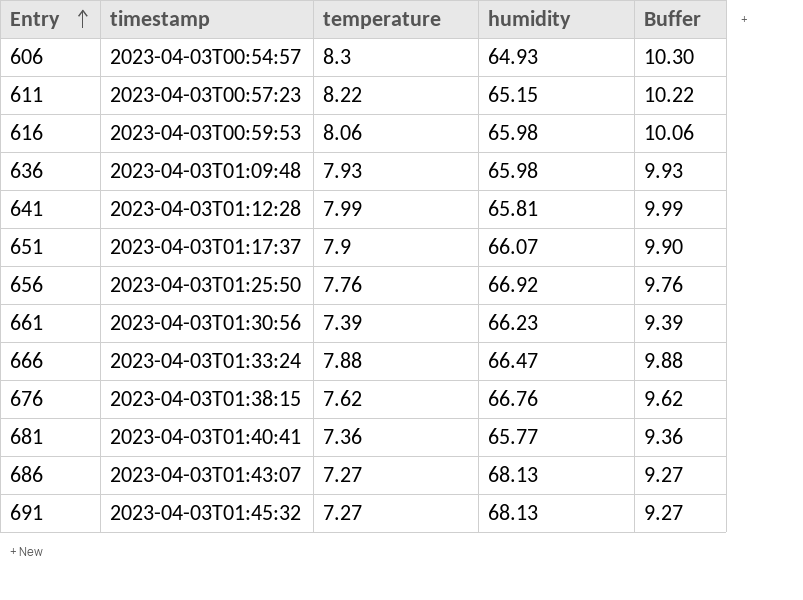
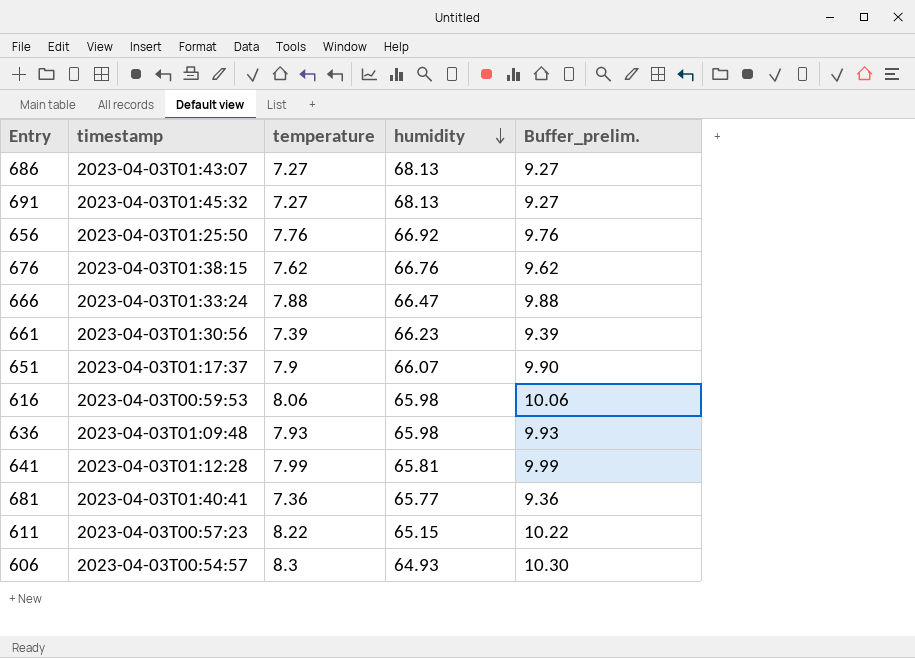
row order: Entry ascending -> humidity descending
column name: Buffer -> Buffer_prelim.

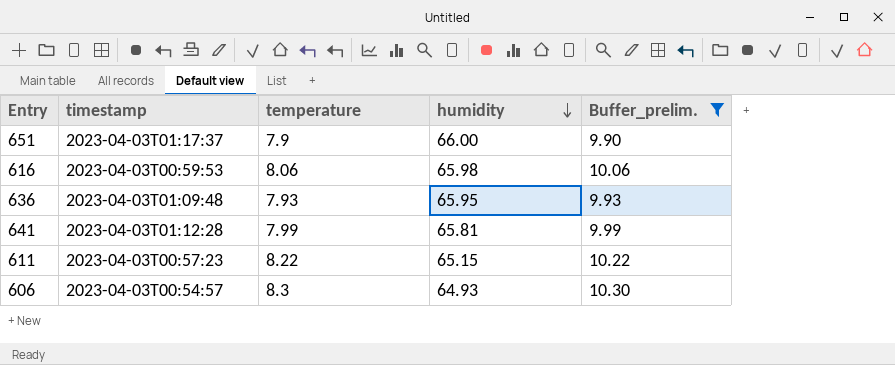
filter: none -> Buffer_prelim. >= 9.90
651 | humidity: 66.07 -> 66.00
636 | humidity: 65.98 -> 65.95

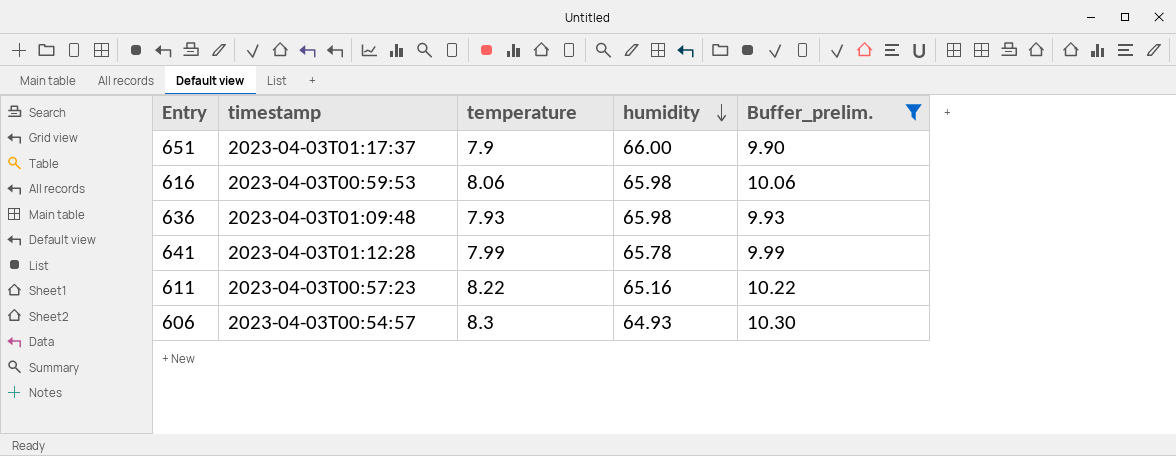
636 | humidity: 65.95 -> 65.98
641 | humidity: 65.81 -> 65.78
611 | humidity: 65.15 -> 65.16

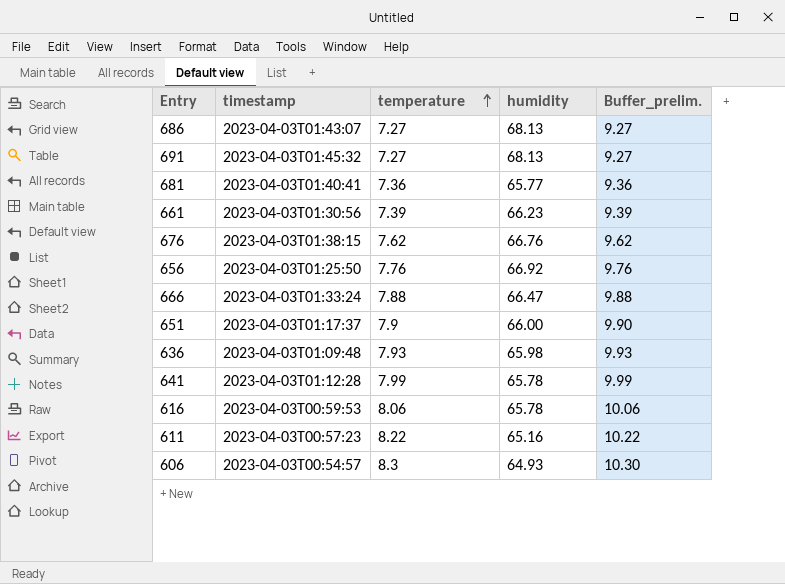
filter: Buffer_prelim. >= 9.90 -> none
row order: humidity descending -> temperature ascending
616 | humidity: 65.98 -> 65.78

